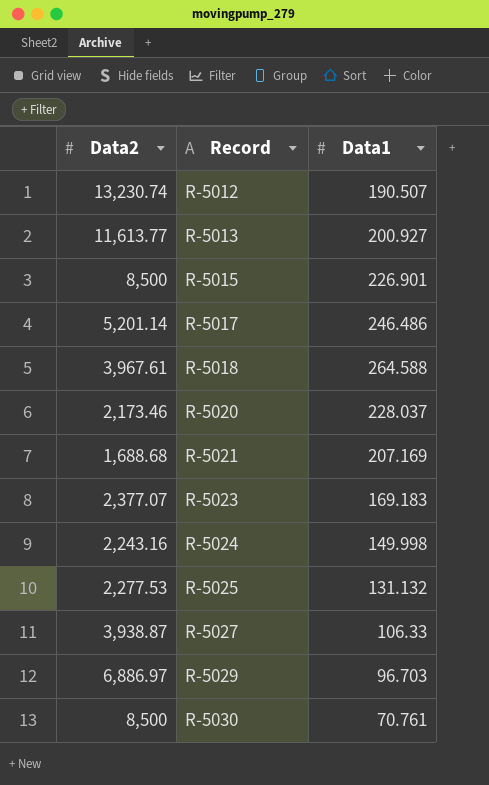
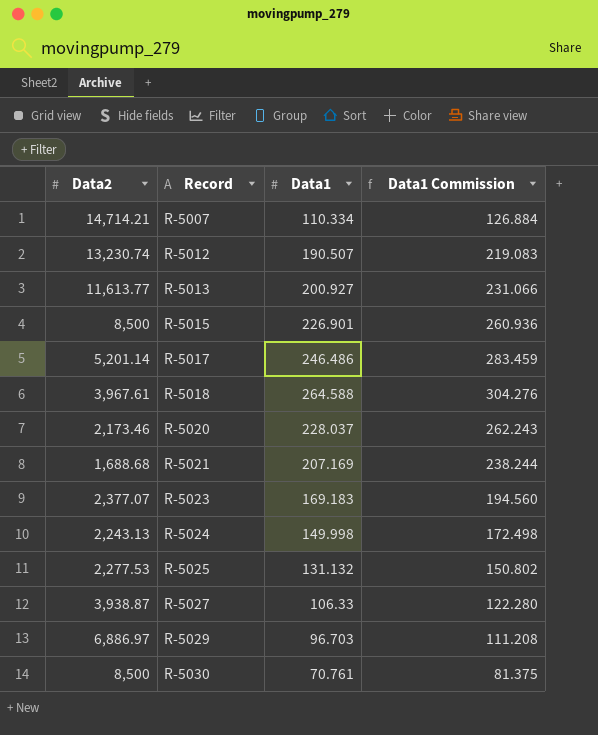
column Data1 Commission | formula: none -> [Data1] * 1.15
row R-5007: none -> 14,714.21 | 110.334 | 126.884
R-5024 | Data2: 2,243.16 -> 2,243.13

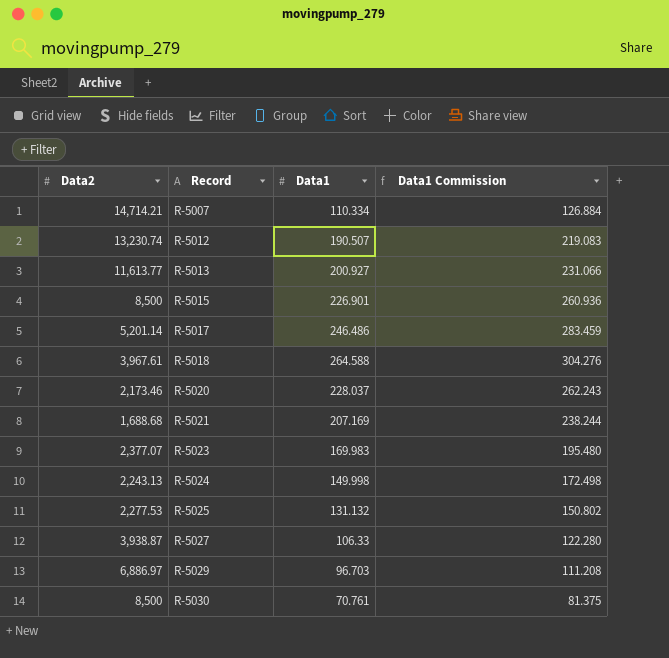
R-5023 | Data1: 169.183 -> 169.983
R-5023 | Data1 Commission: 194.560 -> 195.480

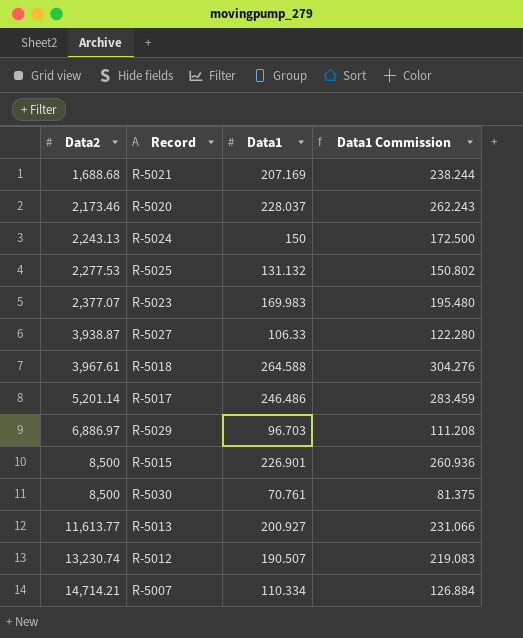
row order: Record ascending -> Data2 ascending
R-5024 | Data1: 149.998 -> 150
R-5024 | Data1 Commission: 172.498 -> 172.500

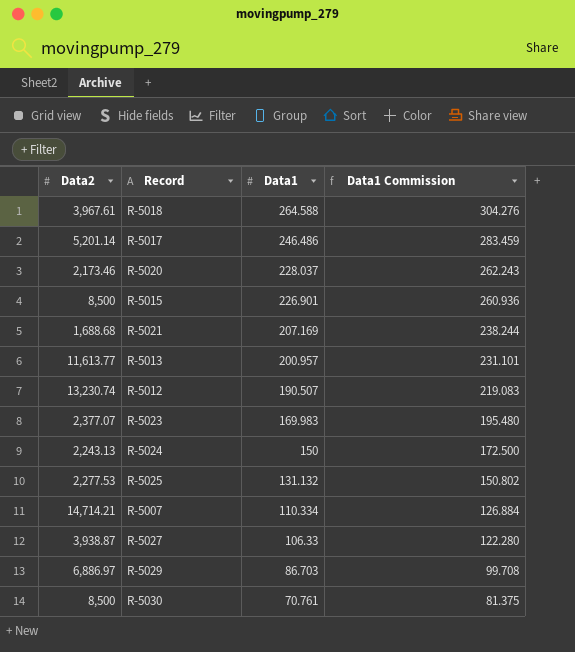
row order: Data2 ascending -> Data1 descending
R-5013 | Data1: 200.927 -> 200.957
R-5013 | Data1 Commission: 231.066 -> 231.101
R-5029 | Data1: 96.703 -> 86.703
R-5029 | Data1 Commission: 111.208 -> 99.708

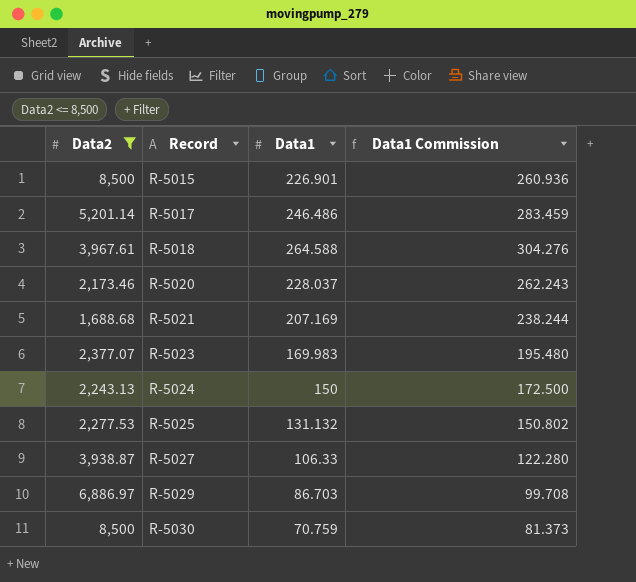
filter: none -> Data2 <= 8,500
row order: Data1 descending -> Record ascending
R-5030 | Data1: 70.761 -> 70.759
R-5030 | Data1 Commission: 81.375 -> 81.373

